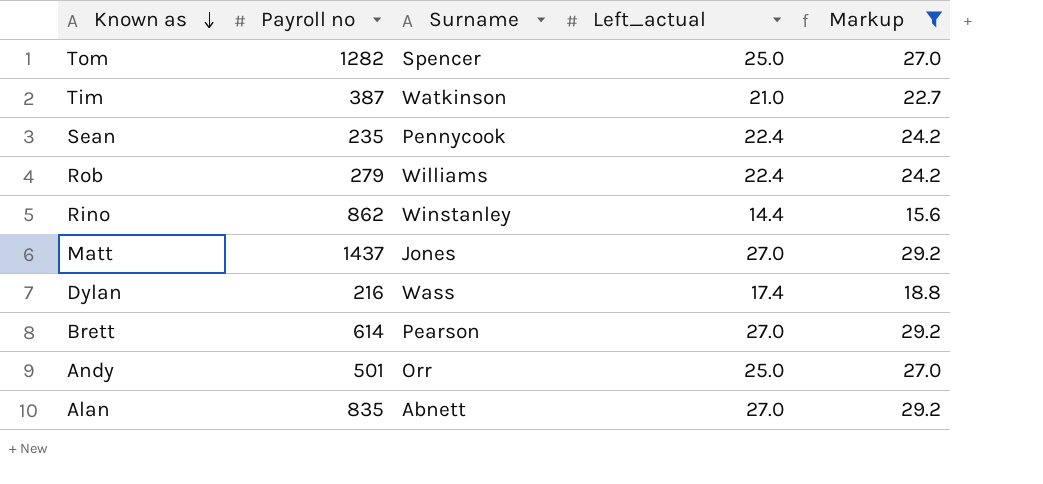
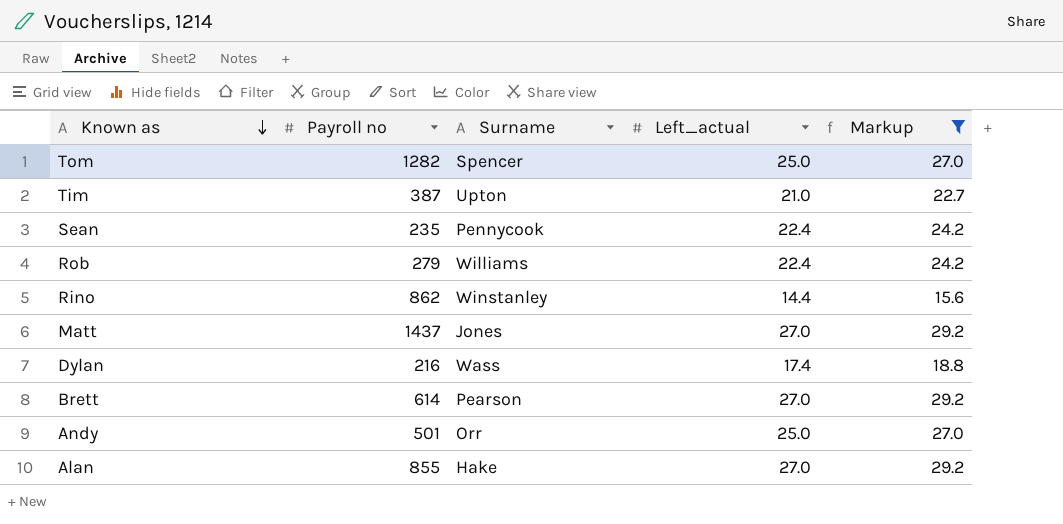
Tim | Surname: Watkinson -> Upton
Alan | Payroll no: 835 -> 855
Alan | Surname: Abnett -> Hake

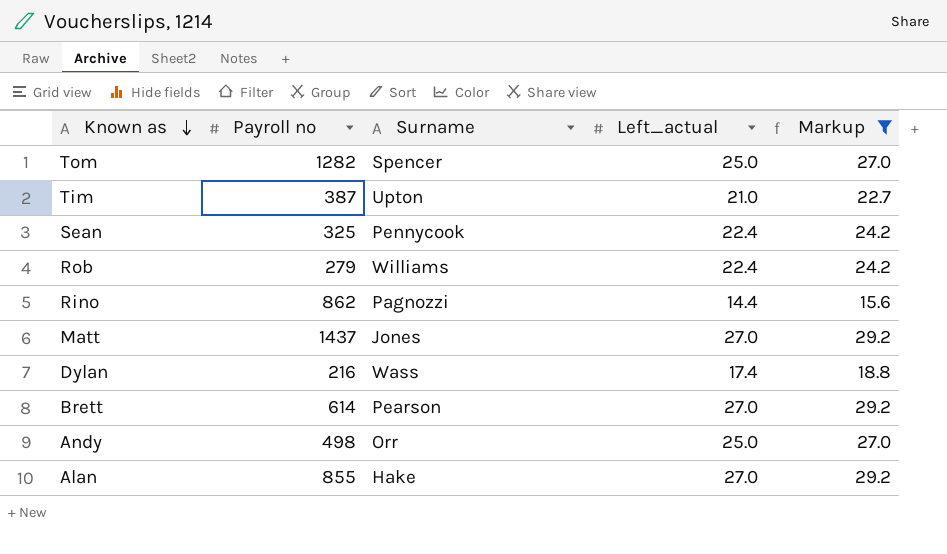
Sean | Payroll no: 235 -> 325
Rino | Surname: Winstanley -> Pagnozzi
Andy | Payroll no: 501 -> 498

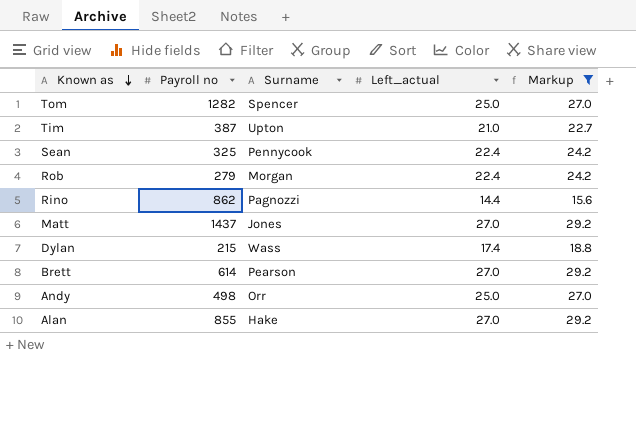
Rob | Surname: Williams -> Morgan
Dylan | Payroll no: 216 -> 215

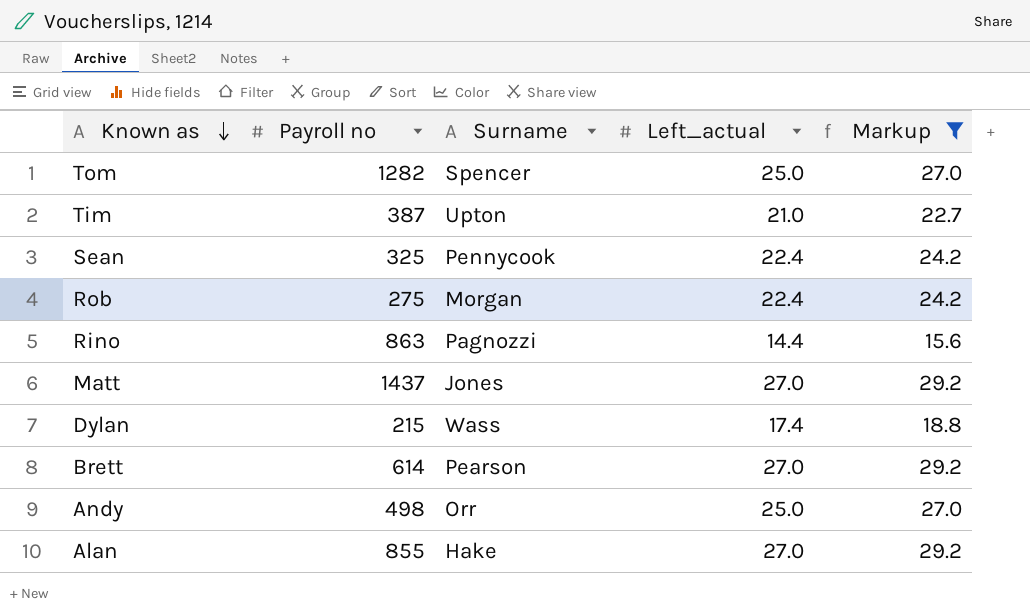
Rob | Payroll no: 279 -> 275
Rino | Payroll no: 862 -> 863

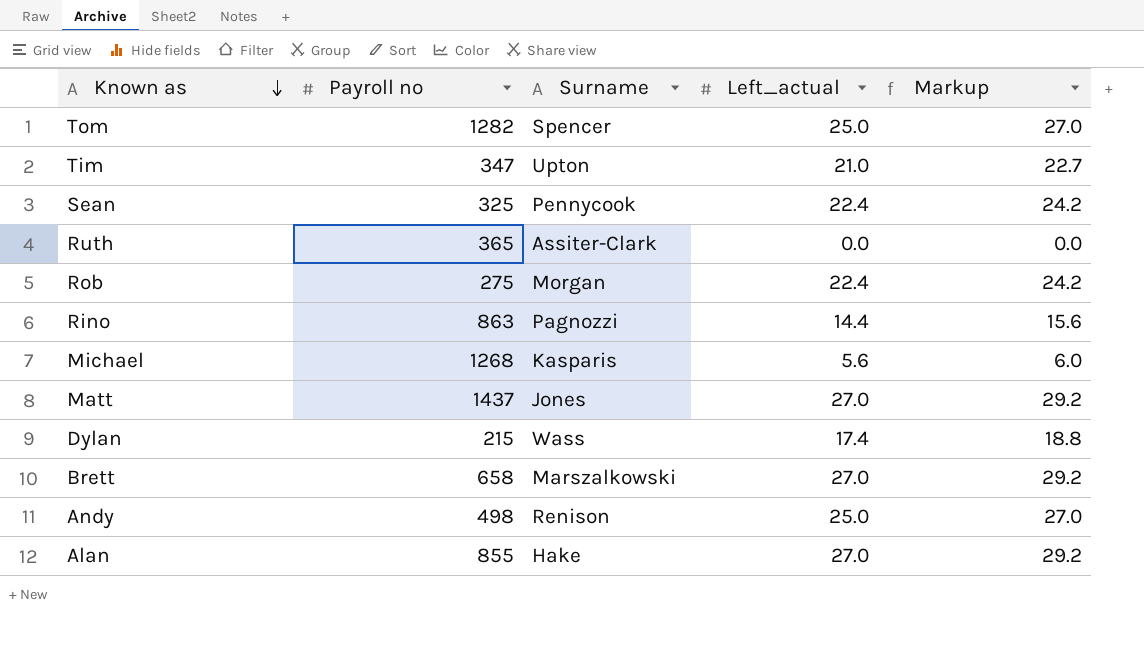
filter: Markup >= 15.6 -> none
Tim | Payroll no: 387 -> 347
Brett | Payroll no: 614 -> 658
Brett | Surname: Pearson -> Marszalkowski
Andy | Surname: Orr -> Renison

